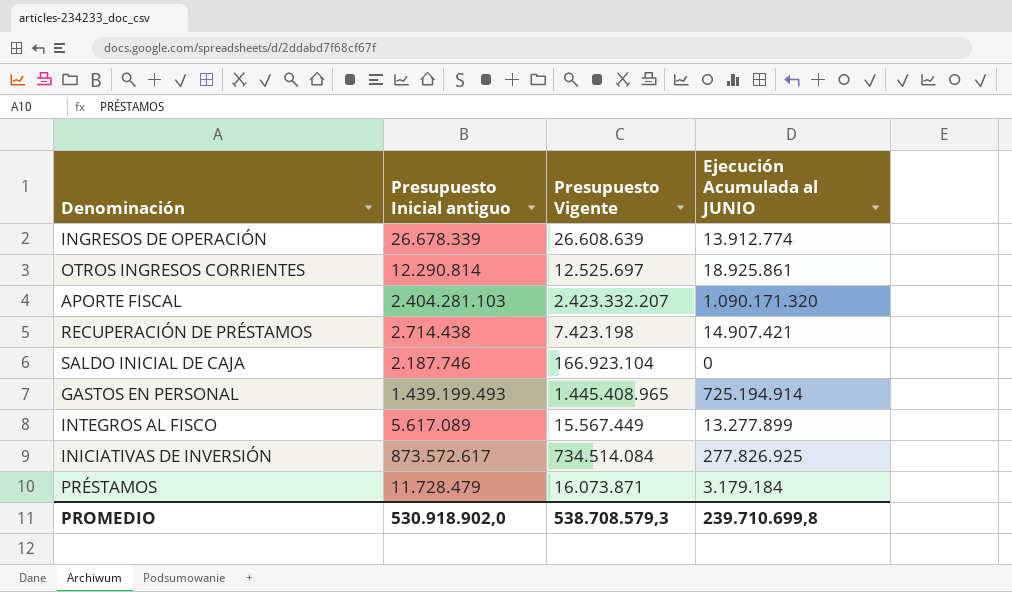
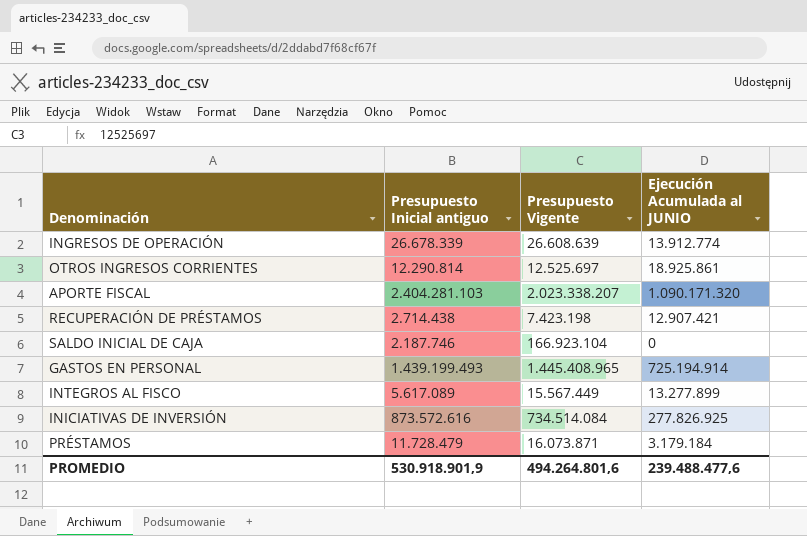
APORTE FISCAL | Presupuesto Vigente: 2.423.332.207 -> 2.023.338.207
RECUPERACIÓN DE PRÉSTAMOS | Ejecución Acumulada al JUNIO: 14.907.421 -> 12.907.421
INICIATIVAS DE INVERSIÓN | Presupuesto Inicial antiguo: 873.572.617 -> 873.572.616
PROMEDIO | Presupuesto Inicial antiguo: 530.918.902,0 -> 530.918.901,9
PROMEDIO | Presupuesto Vigente: 538.708.579,3 -> 494.264.801,6
PROMEDIO | Ejecución Acumulada al JUNIO: 239.710.699,8 -> 239.488.477,6

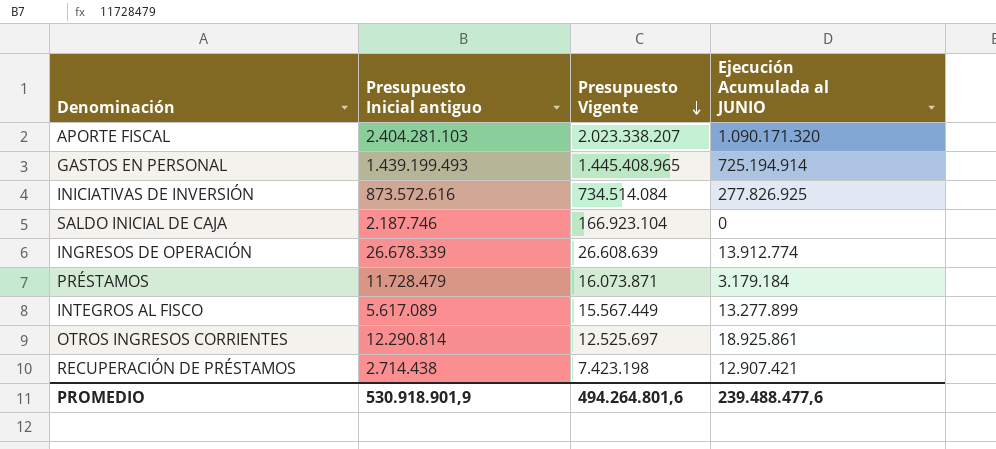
row order: none -> Presupuesto Vigente descending

